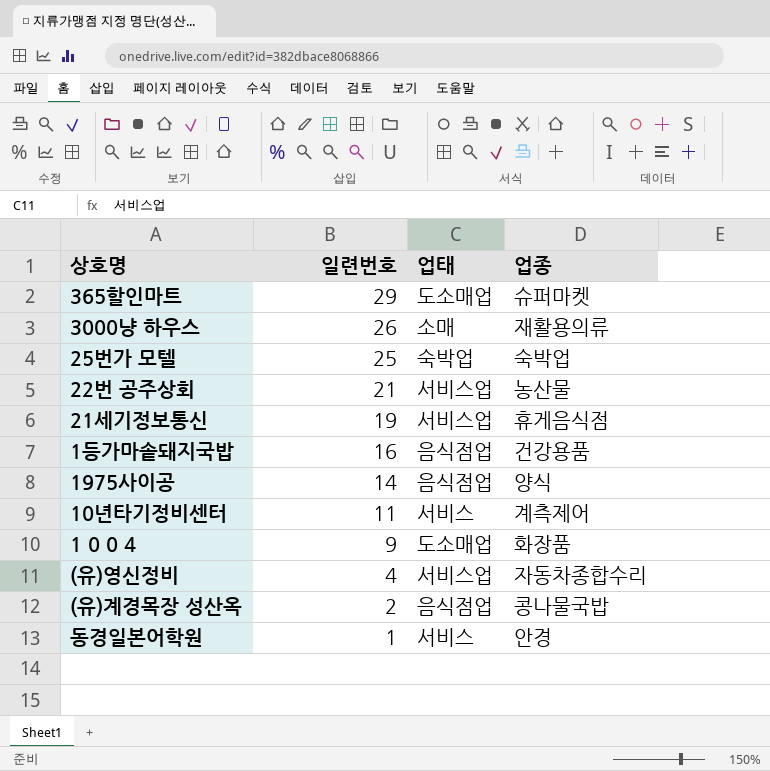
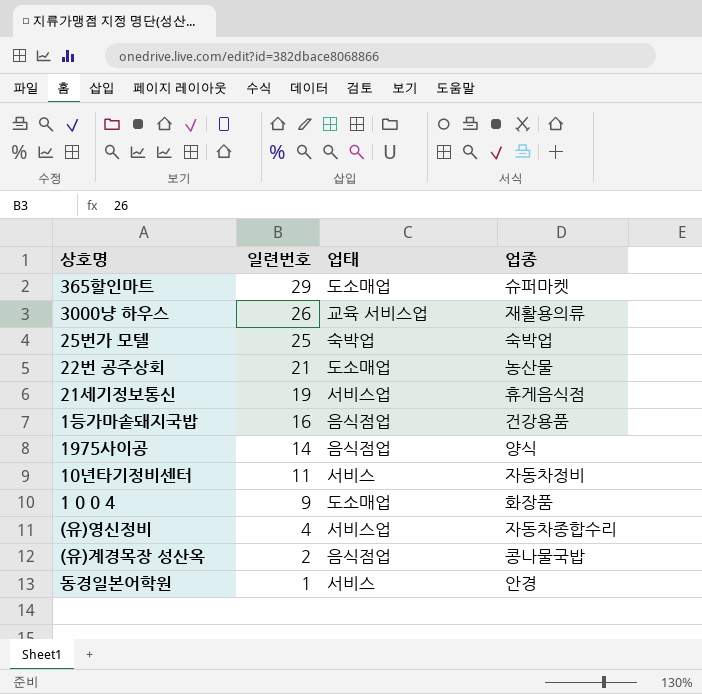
3000냥 하우스 | 업태: 소매 -> 교육 서비스업
22번 공주상회 | 업태: 서비스업 -> 도소매업
10년타기정비센터 | 업종: 계측제어 -> 자동차정비

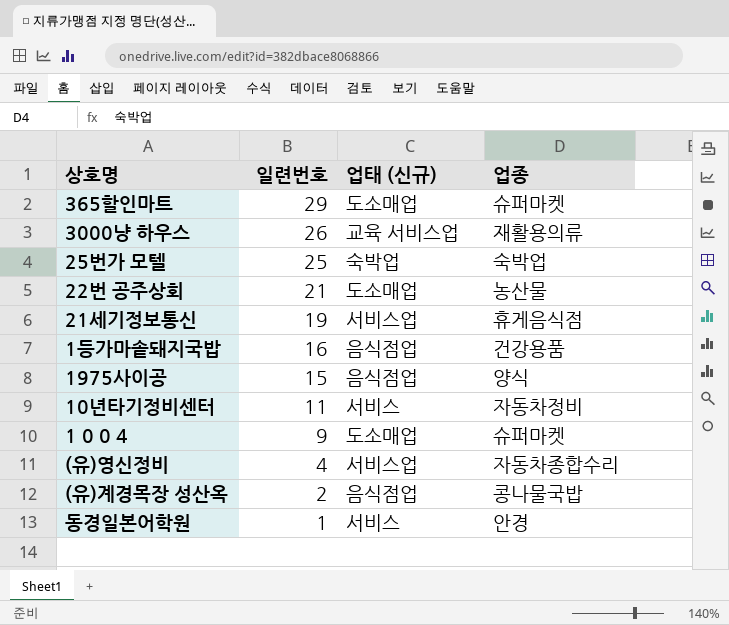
column name: 업태 -> 업태 (신규)
1975사이공 | 일련번호: 14 -> 15
1 0 0 4 | 업종: 화장품 -> 슈퍼마켓

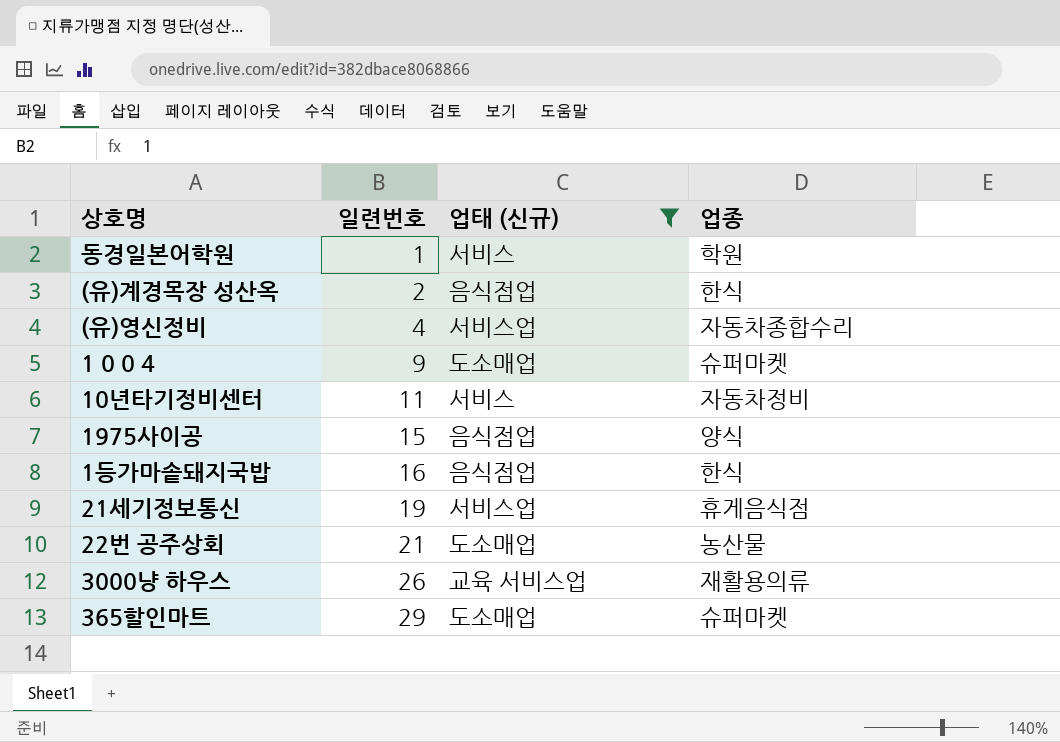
filter: none -> 업태 (신규) != 숙박업
row order: 일련번호 descending -> 일련번호 ascending
동경일본어학원 | 업종: 안경 -> 학원
(유)계경목장 성산옥 | 업종: 콩나물국밥 -> 한식
1등가마솥돼지국밥 | 업종: 건강용품 -> 한식

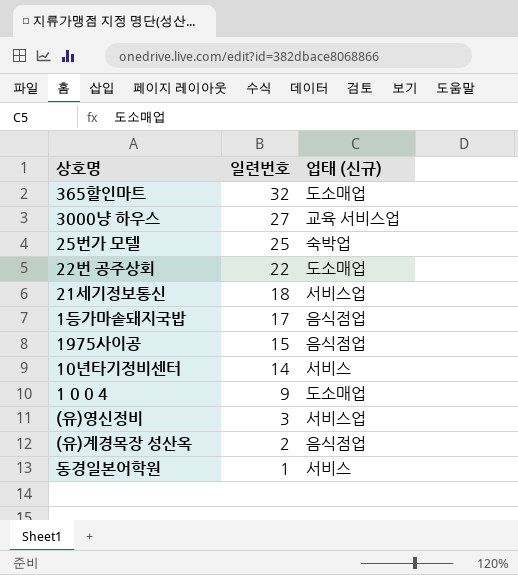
filter: 업태 (신규) != 숙박업 -> none
row order: 일련번호 ascending -> 일련번호 descending
column 업종 | position: 4 -> none
365할인마트 | 일련번호: 29 -> 32
3000냥 하우스 | 일련번호: 26 -> 27
22번 공주상회 | 일련번호: 21 -> 22
21세기정보통신 | 일련번호: 19 -> 18
1등가마솥돼지국밥 | 일련번호: 16 -> 17
10년타기정비센터 | 일련번호: 11 -> 14
(유)영신정비 | 일련번호: 4 -> 3

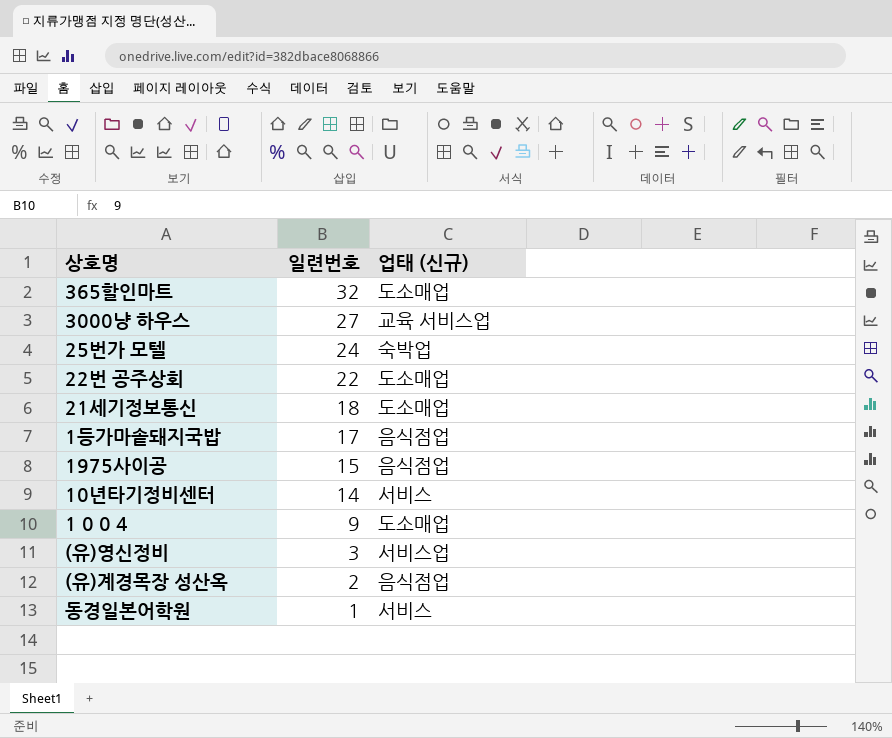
25번가 모텔 | 일련번호: 25 -> 24
21세기정보통신 | 업태 (신규): 서비스업 -> 도소매업

